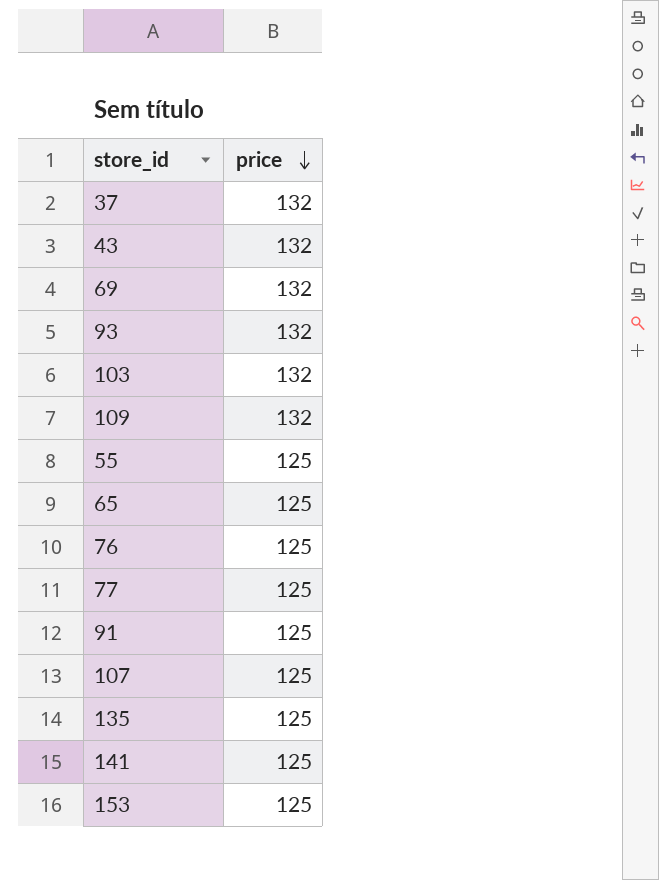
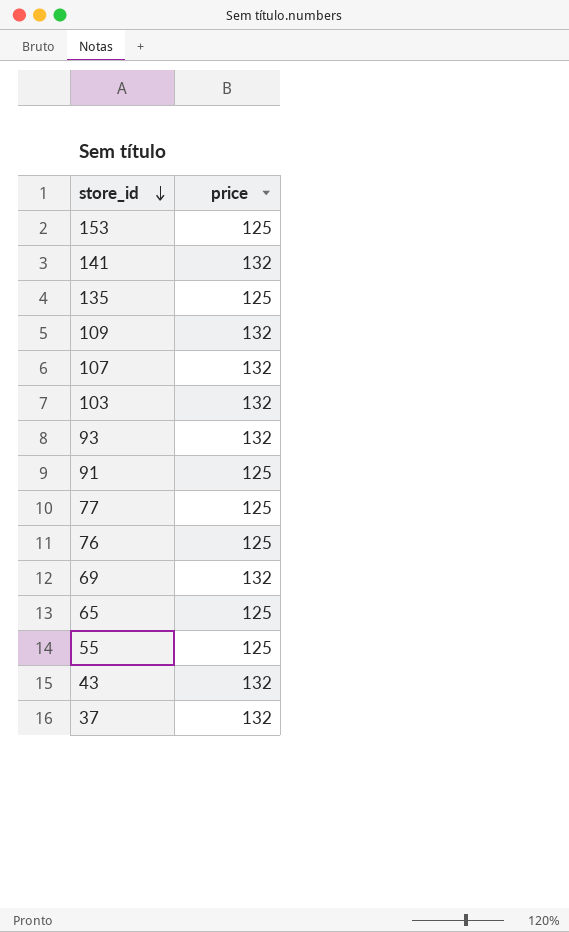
row order: price descending -> store_id descending
141 | price: 125 -> 132
107 | price: 125 -> 132

